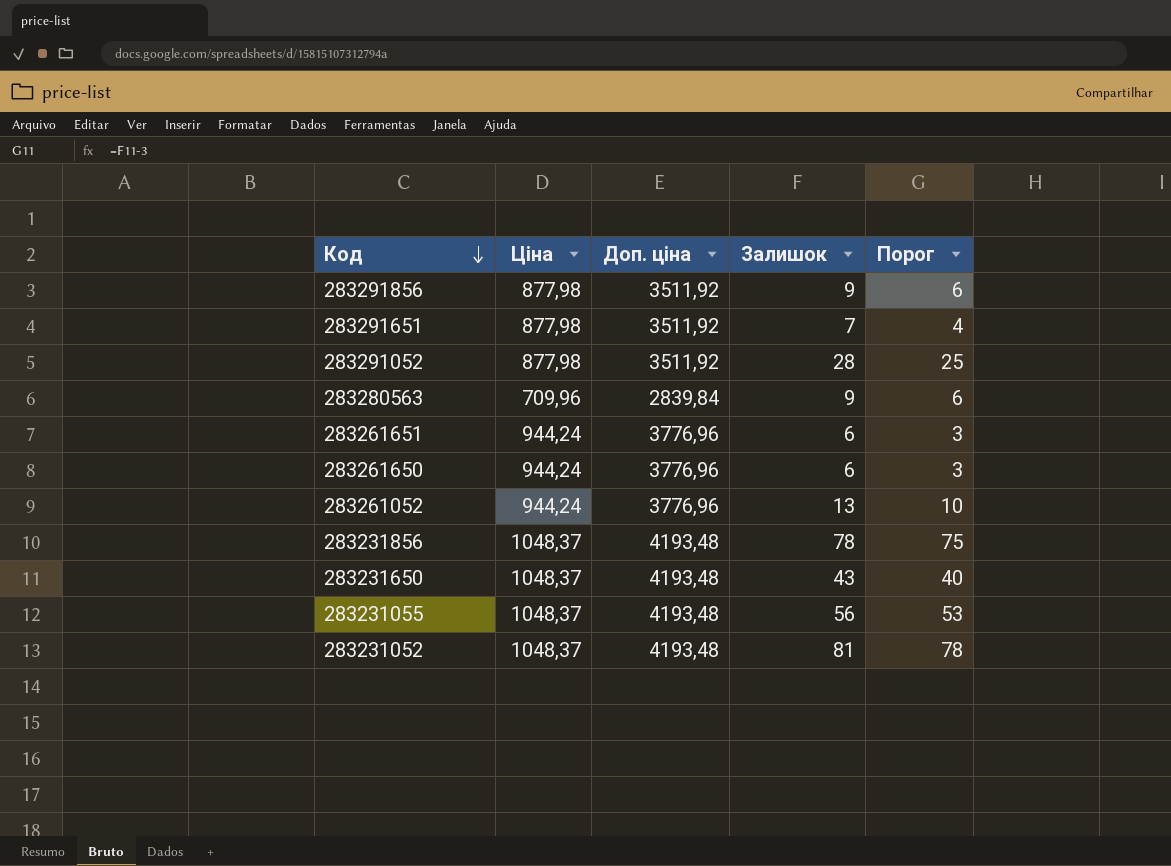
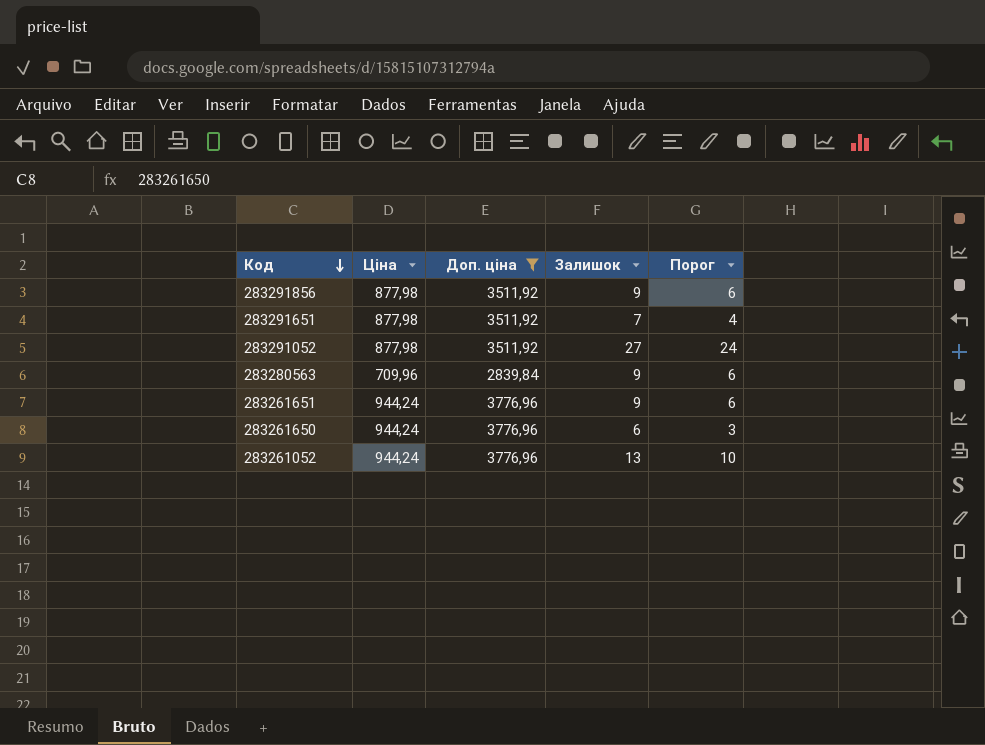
filter: none -> Доп. ціна != 4193,48
283291052 | Залишок: 28 -> 27
283291052 | Порог: 25 -> 24
283261651 | Залишок: 6 -> 9
283261651 | Порог: 3 -> 6

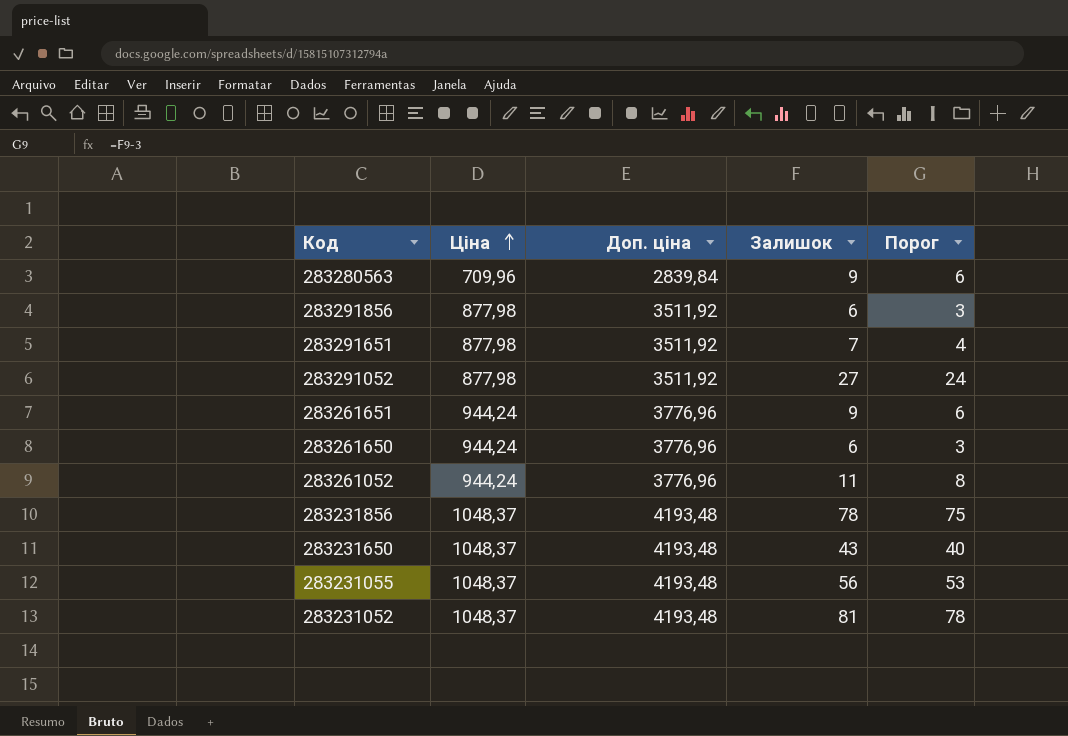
filter: Доп. ціна != 4193,48 -> none
row order: Код descending -> Ціна ascending
283291856 | Залишок: 9 -> 6
283291856 | Порог: 6 -> 3
283261052 | Залишок: 13 -> 11
283261052 | Порог: 10 -> 8

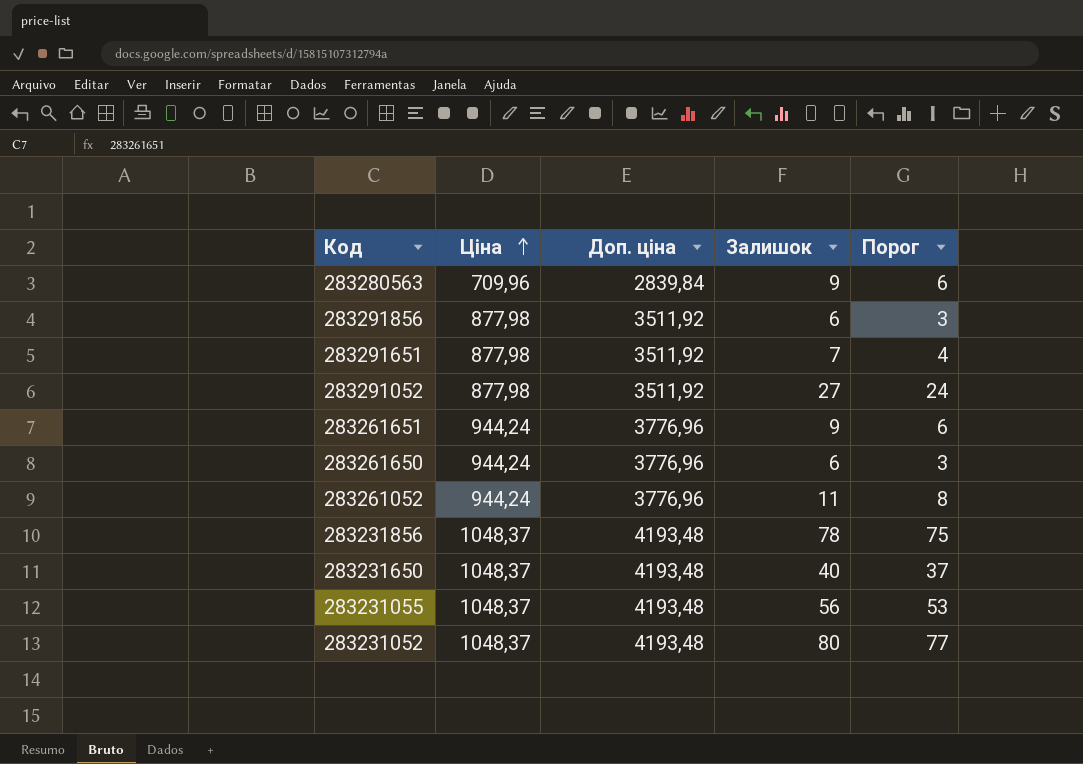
283231650 | Залишок: 43 -> 40
283231650 | Порог: 40 -> 37
283231052 | Залишок: 81 -> 80
283231052 | Порог: 78 -> 77

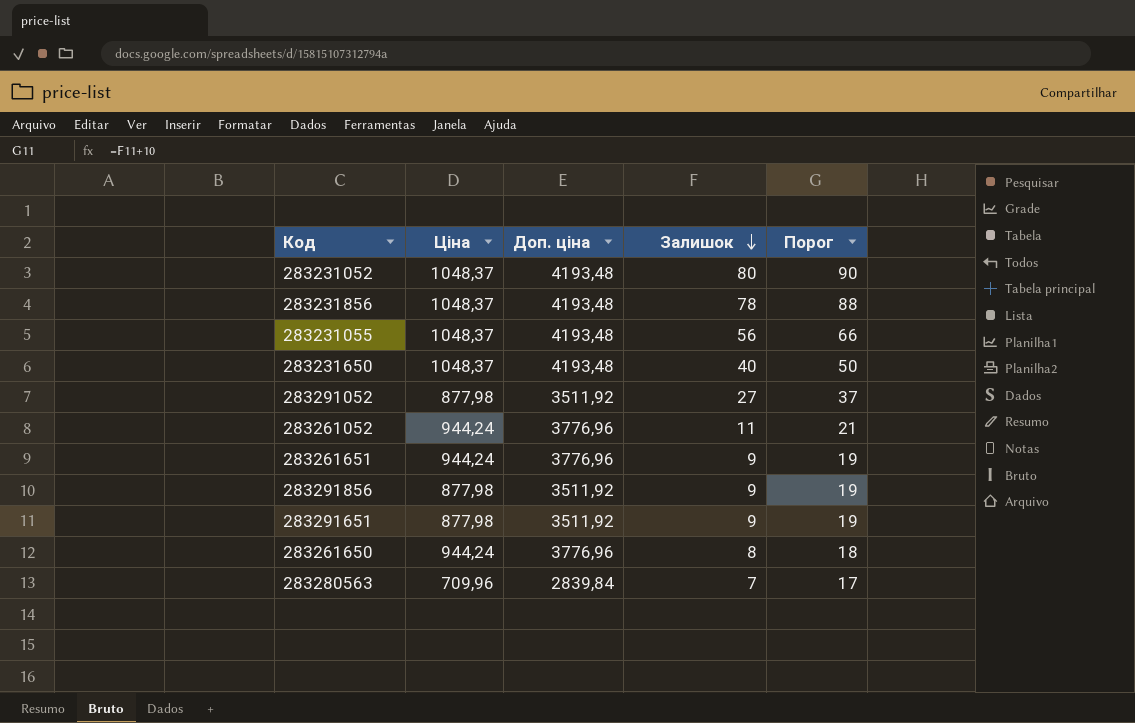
row order: Ціна ascending -> Залишок descending
column Порог | formula: [Залишок] - 3 -> [Залишок] + 10
283291856 | Залишок: 6 -> 9
283291651 | Залишок: 7 -> 9
283261650 | Залишок: 6 -> 8
283280563 | Залишок: 9 -> 7

